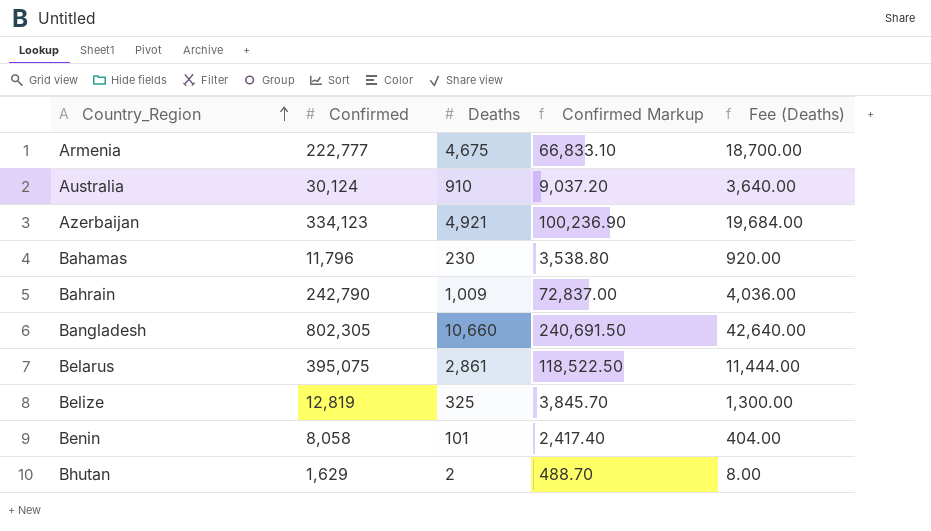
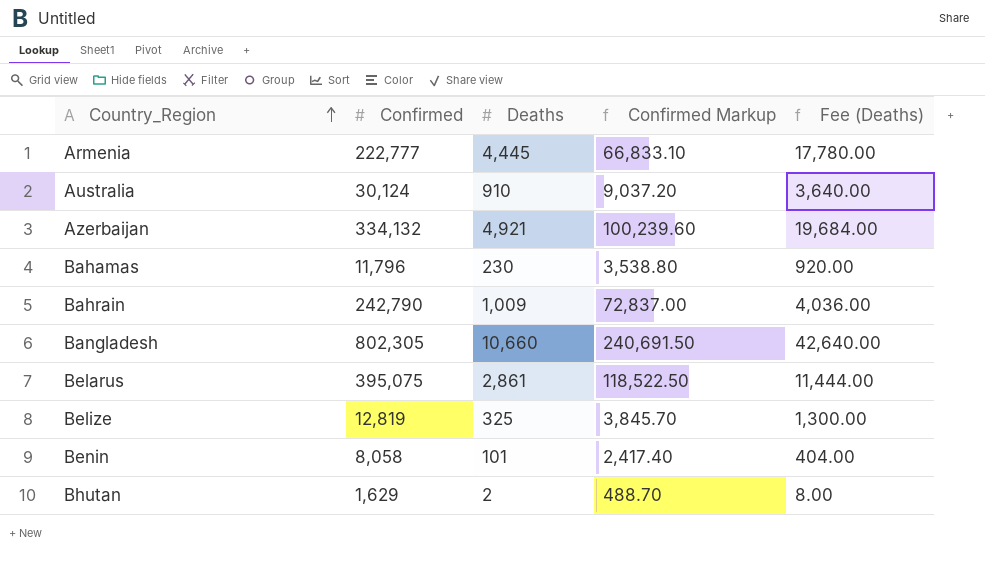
Armenia | Deaths: 4,675 -> 4,445
Armenia | Fee (Deaths): 18,700.00 -> 17,780.00
Azerbaijan | Confirmed: 334,123 -> 334,132
Azerbaijan | Confirmed Markup: 100,236.90 -> 100,239.60

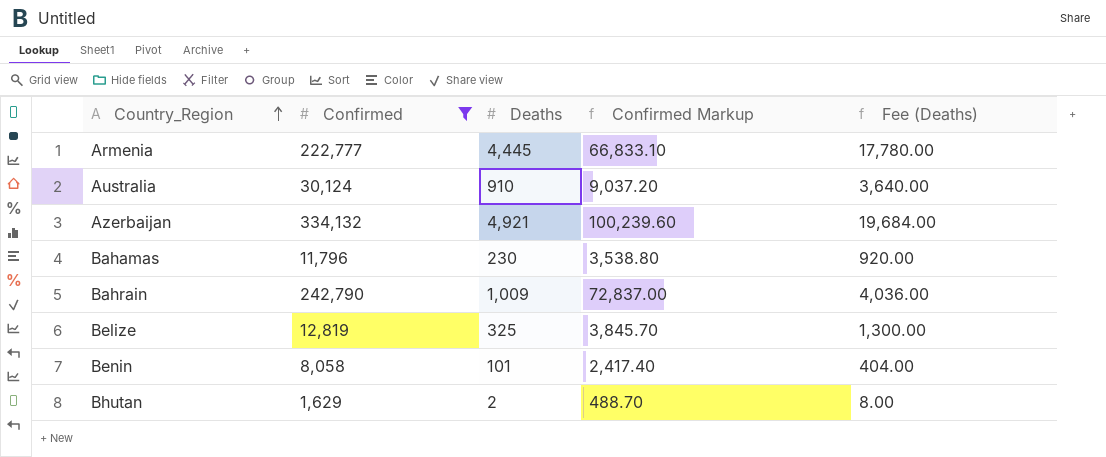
filter: none -> Confirmed <= 334,132

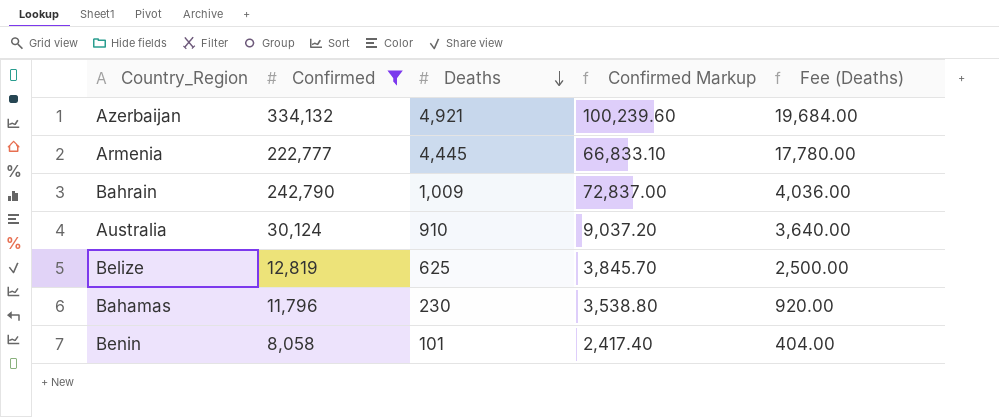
row order: Country_Region ascending -> Deaths descending
row Bhutan: 1,629 | 2 | 488.70 | 8.00 -> none
Belize | Deaths: 325 -> 625
Belize | Fee (Deaths): 1,300.00 -> 2,500.00

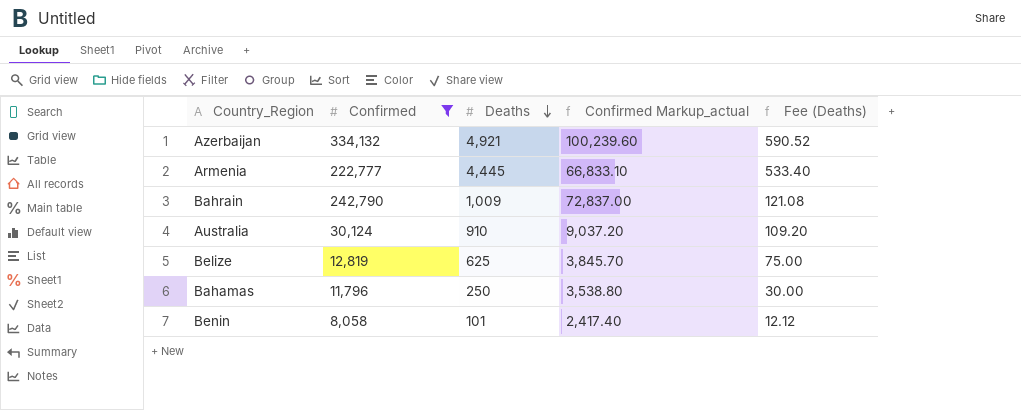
column name: Confirmed Markup -> Confirmed Markup_actual
column Fee (Deaths) | formula: [Deaths] * 4 -> [Deaths] * 0.12
Bahamas | Deaths: 230 -> 250

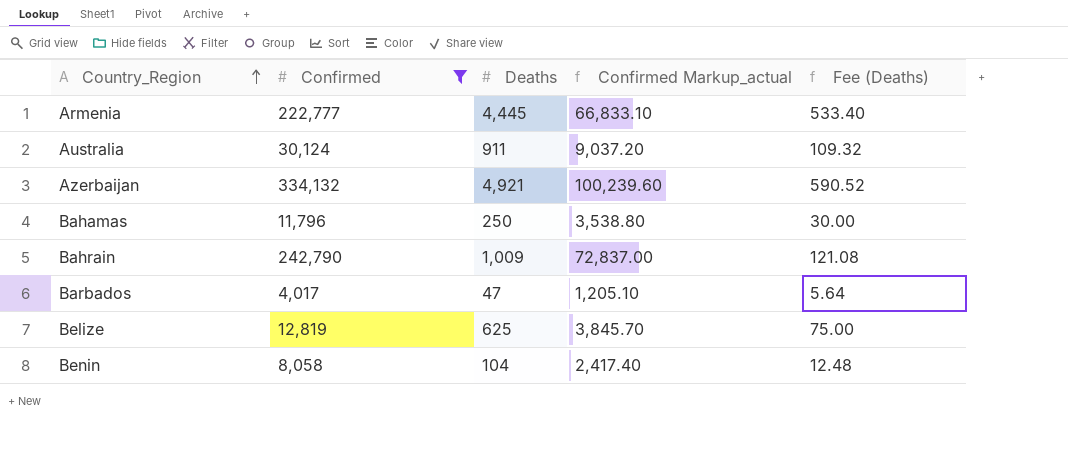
row order: Deaths descending -> Country_Region ascending
Australia | Deaths: 910 -> 911
Australia | Fee (Deaths): 109.20 -> 109.32
row Barbados: none -> 4,017 | 47 | 1,205.10 | 5.64
Benin | Deaths: 101 -> 104
Benin | Fee (Deaths): 12.12 -> 12.48

